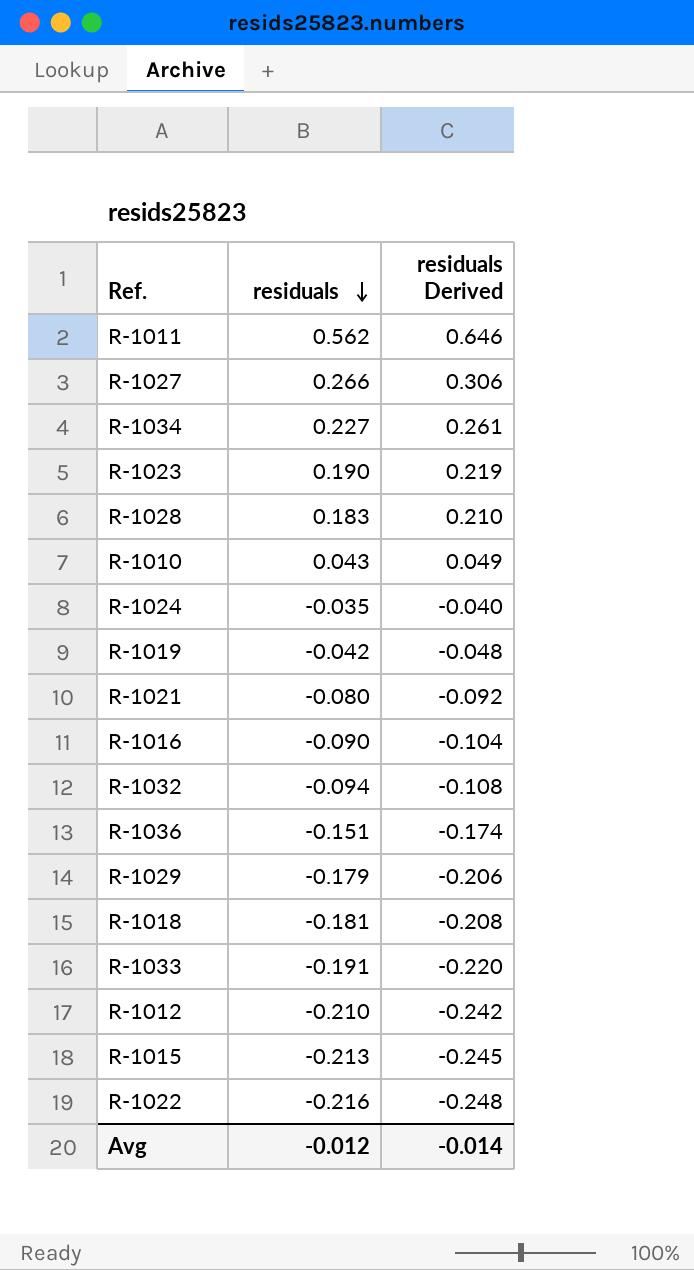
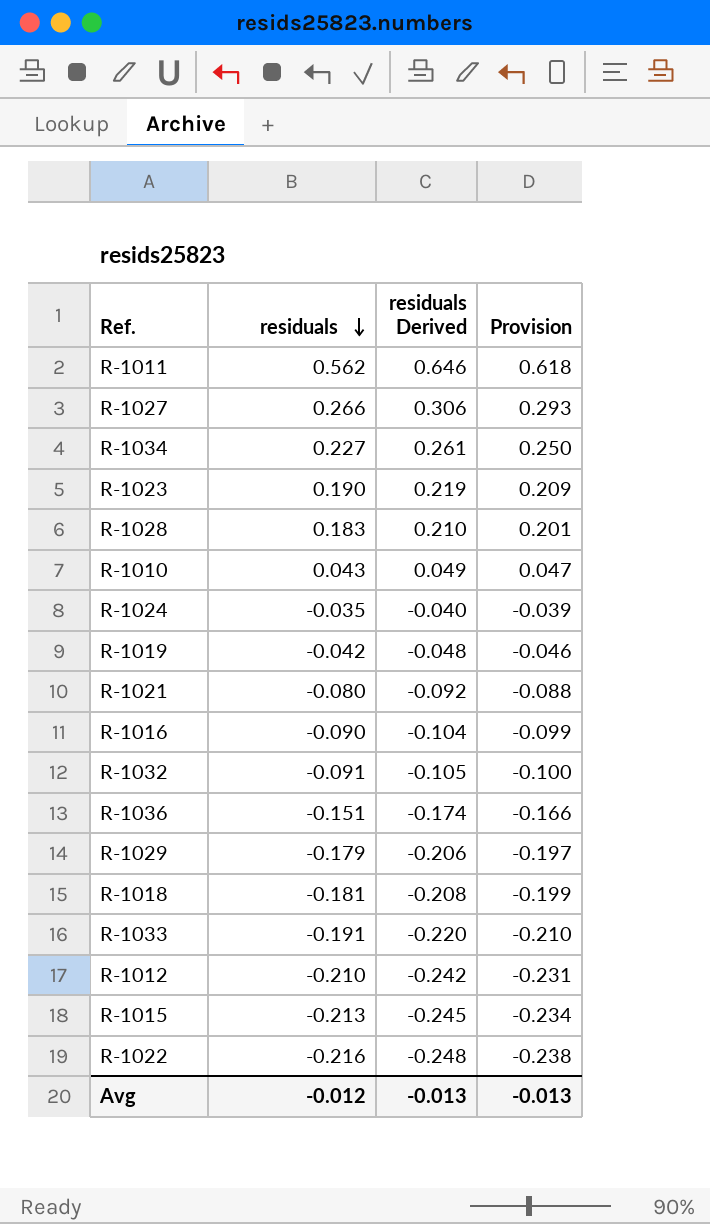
column Provision | formula: none -> [residuals] * 1.1
R-1032 | residuals: -0.094 -> -0.091
R-1032 | residuals Derived: -0.108 -> -0.105
Avg | residuals Derived: -0.014 -> -0.013

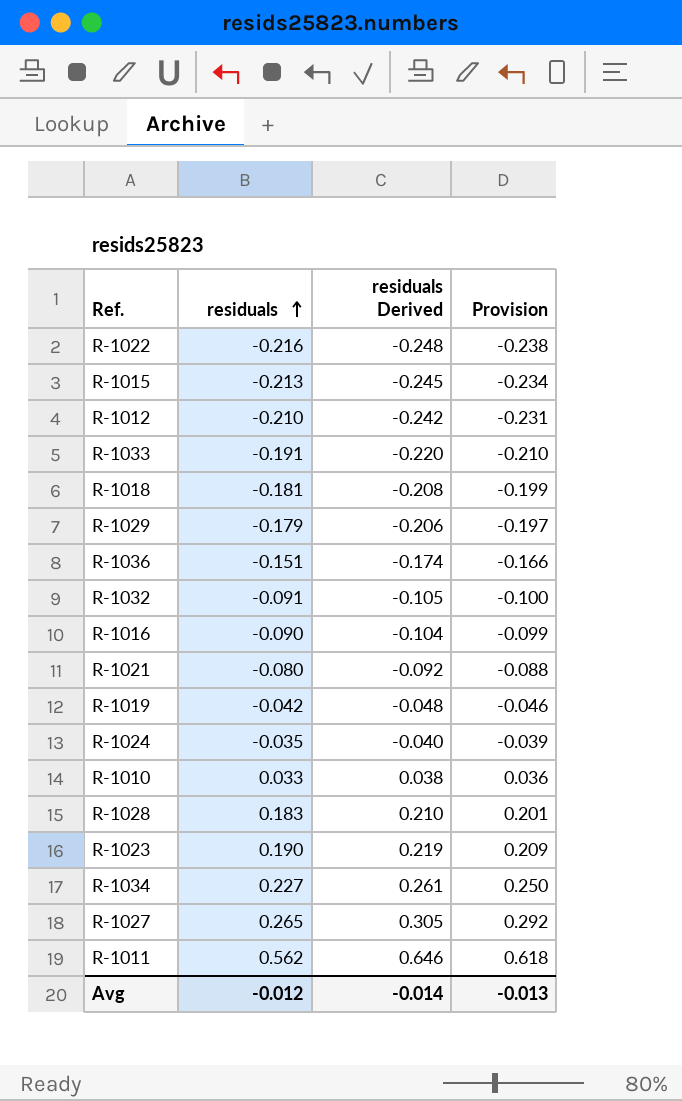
row order: residuals descending -> residuals ascending
R-1010 | residuals: 0.043 -> 0.033
R-1010 | residuals Derived: 0.049 -> 0.038
R-1010 | Provision: 0.047 -> 0.036
R-1027 | residuals: 0.266 -> 0.265
R-1027 | residuals Derived: 0.306 -> 0.305
R-1027 | Provision: 0.293 -> 0.292
Avg | residuals Derived: -0.013 -> -0.014

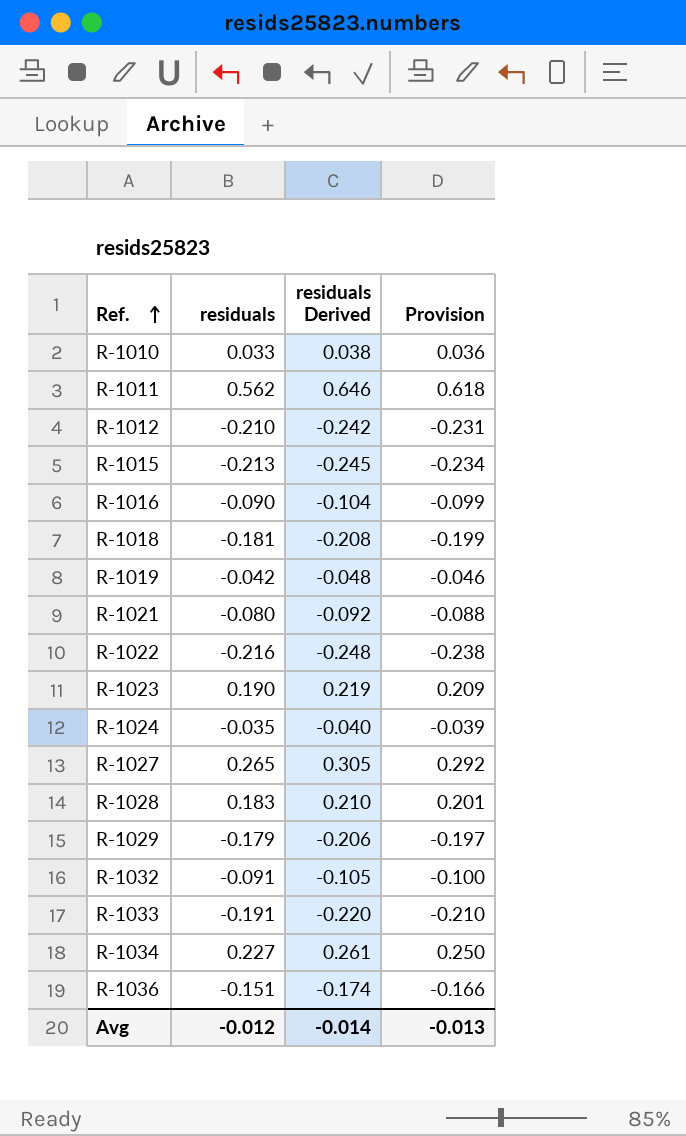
row order: residuals ascending -> Ref. ascending

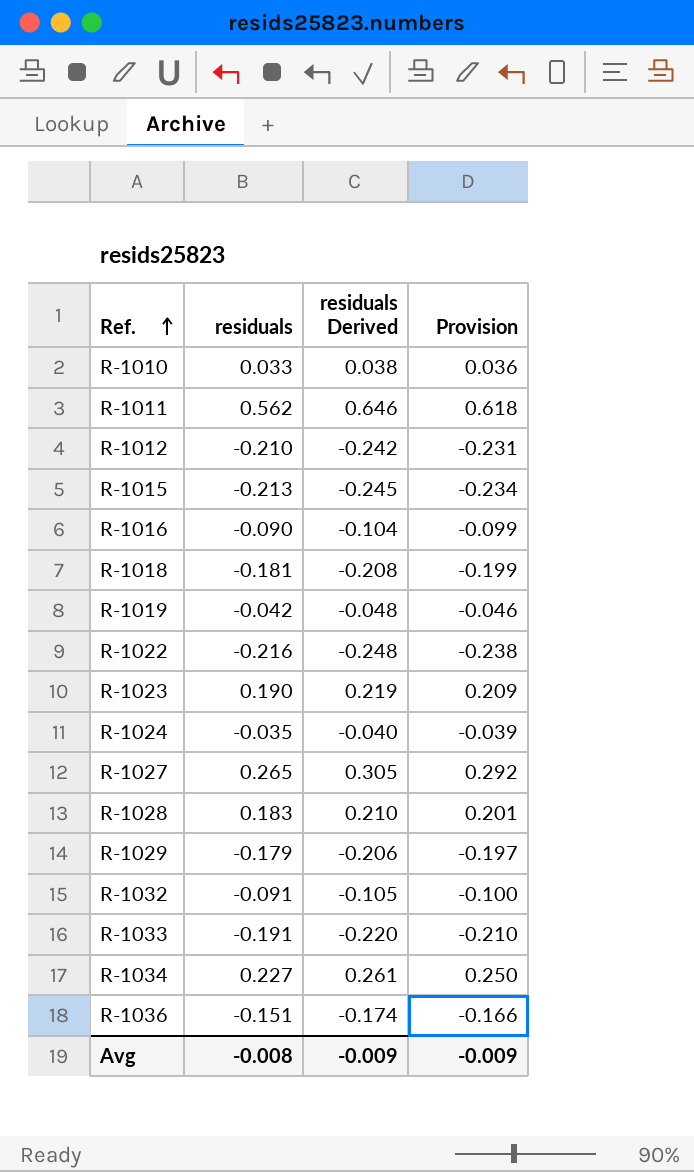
row R-1021: -0.080 | -0.092 | -0.088 -> none
Avg | residuals: -0.012 -> -0.008
Avg | residuals Derived: -0.014 -> -0.009
Avg | Provision: -0.013 -> -0.009

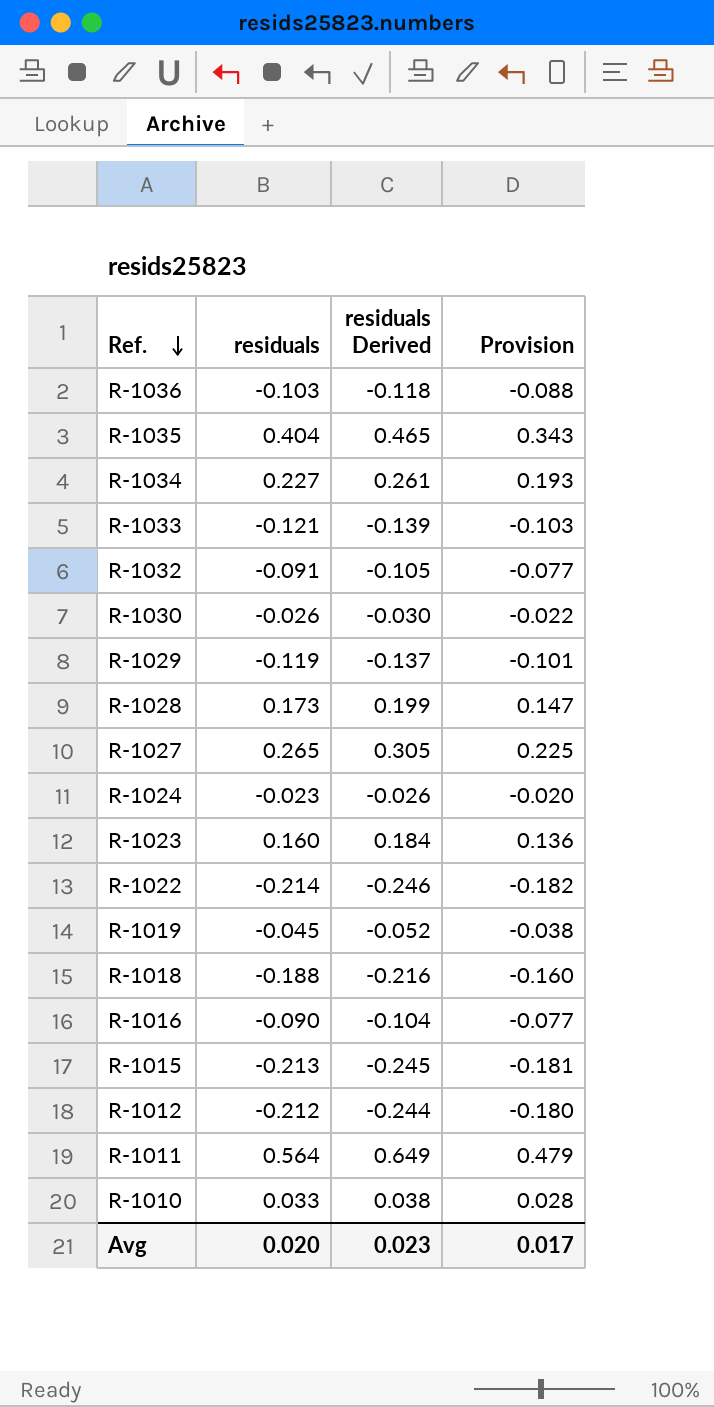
row order: Ref. ascending -> Ref. descending
column Provision | formula: [residuals] * 1.1 -> [residuals] * 0.85
R-1036 | residuals: -0.151 -> -0.103
R-1036 | residuals Derived: -0.174 -> -0.118
row R-1035: none -> 0.404 | 0.465 | 0.343
R-1033 | residuals: -0.191 -> -0.121
R-1033 | residuals Derived: -0.220 -> -0.139
row R-1030: none -> -0.026 | -0.030 | -0.022
R-1029 | residuals: -0.179 -> -0.119
R-1029 | residuals Derived: -0.206 -> -0.137
R-1028 | residuals: 0.183 -> 0.173
R-1028 | residuals Derived: 0.210 -> 0.199
R-1024 | residuals: -0.035 -> -0.023
R-1024 | residuals Derived: -0.040 -> -0.026
R-1023 | residuals: 0.190 -> 0.160
R-1023 | residuals Derived: 0.219 -> 0.184
R-1022 | residuals: -0.216 -> -0.214
R-1022 | residuals Derived: -0.248 -> -0.246
R-1019 | residuals: -0.042 -> -0.045
R-1019 | residuals Derived: -0.048 -> -0.052
R-1018 | residuals: -0.181 -> -0.188
R-1018 | residuals Derived: -0.208 -> -0.216
R-1012 | residuals: -0.210 -> -0.212
R-1012 | residuals Derived: -0.242 -> -0.244
R-1011 | residuals: 0.562 -> 0.564
R-1011 | residuals Derived: 0.646 -> 0.649
Avg | residuals: -0.008 -> 0.020
Avg | residuals Derived: -0.009 -> 0.023
Avg | Provision: -0.009 -> 0.017

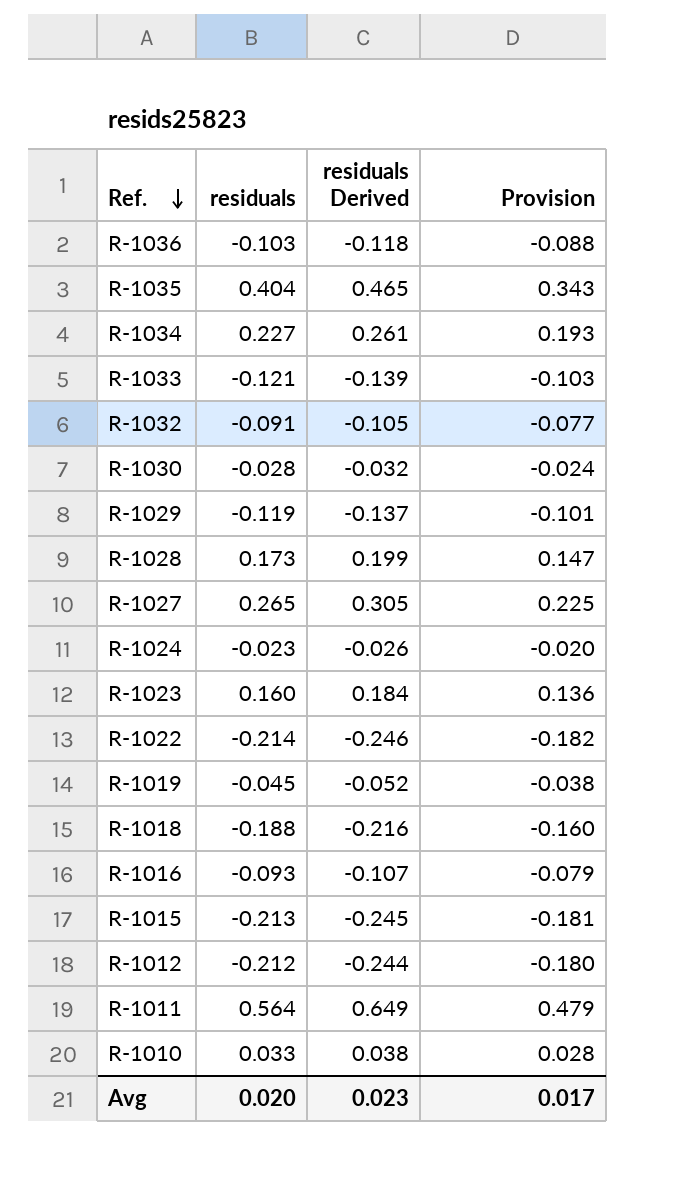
R-1030 | residuals: -0.026 -> -0.028
R-1030 | residuals Derived: -0.030 -> -0.032
R-1030 | Provision: -0.022 -> -0.024
R-1016 | residuals: -0.090 -> -0.093
R-1016 | residuals Derived: -0.104 -> -0.107
R-1016 | Provision: -0.077 -> -0.079

